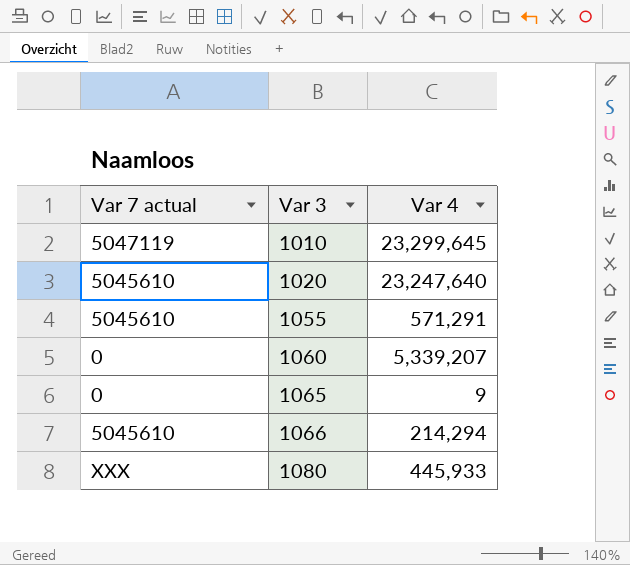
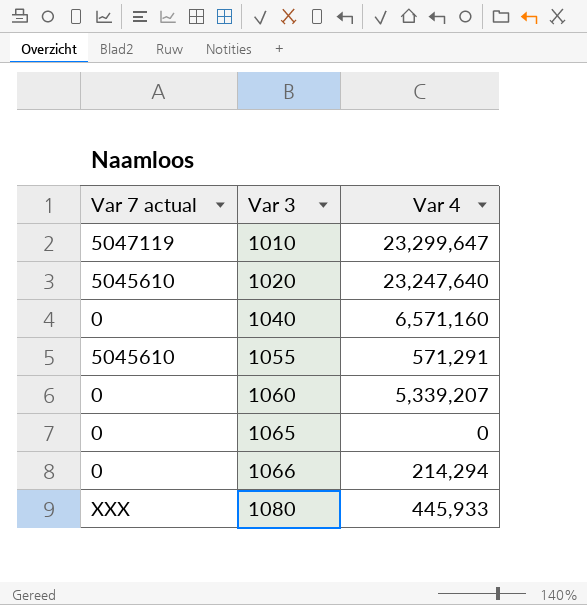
1010 | Var 4: 23,299,645 -> 23,299,647
row 1040: none -> 0 | 6,571,160
1065 | Var 4: 9 -> 0
1066 | Var 7 actual: 5045610 -> 0

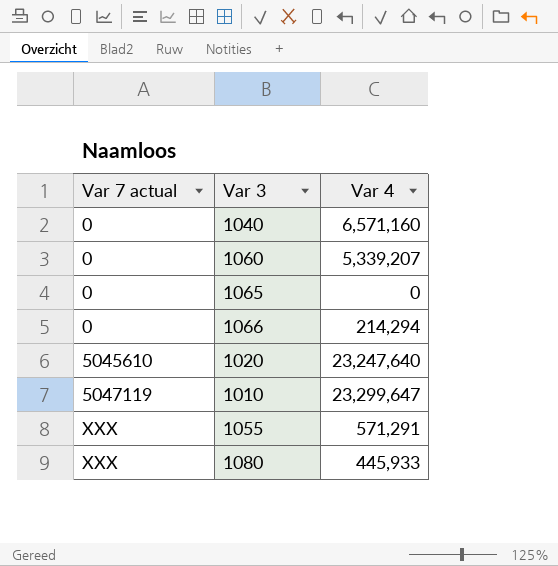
row order: Var 3 ascending -> Var 7 actual ascending
1055 | Var 7 actual: 5045610 -> XXX

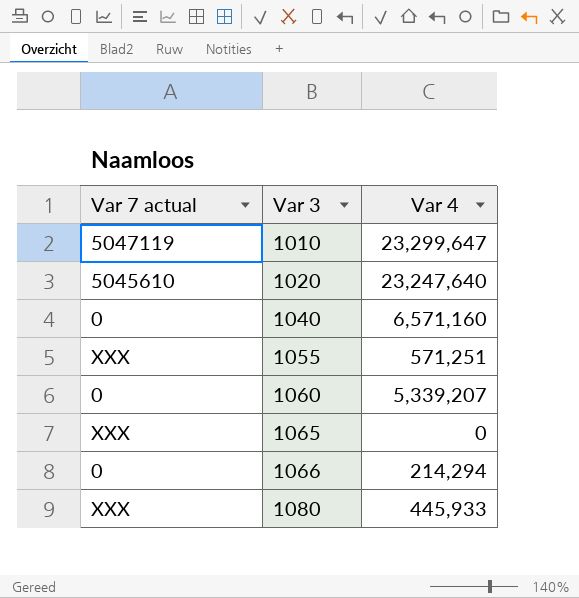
row order: Var 7 actual ascending -> Var 3 ascending
1055 | Var 4: 571,291 -> 571,251
1065 | Var 7 actual: 0 -> XXX

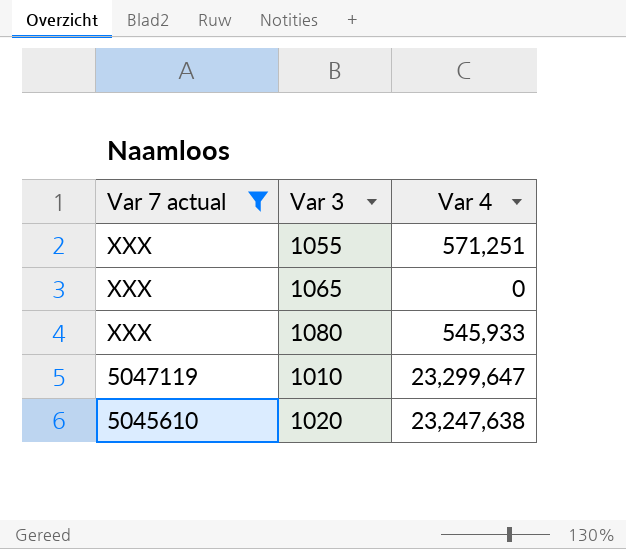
filter: none -> Var 7 actual != 0
row order: Var 3 ascending -> Var 7 actual descending
1080 | Var 4: 445,933 -> 545,933
1020 | Var 4: 23,247,640 -> 23,247,638

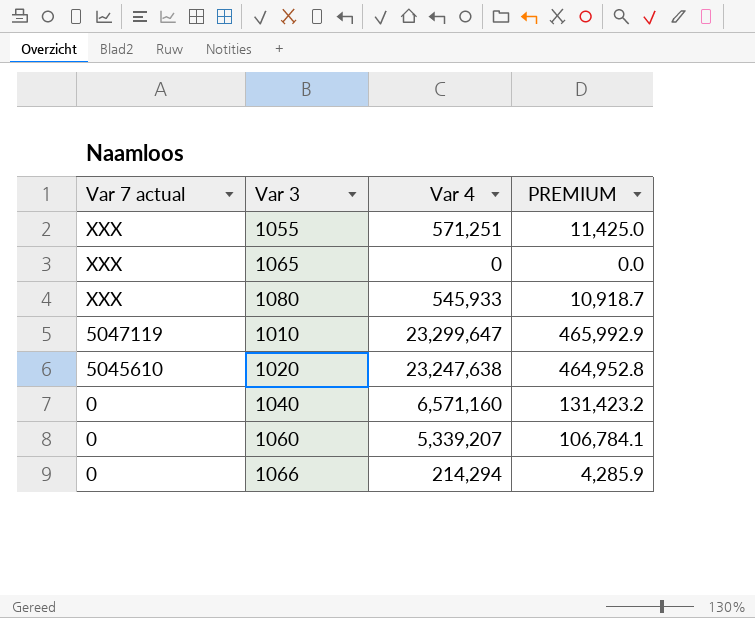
filter: Var 7 actual != 0 -> none
column PREMIUM | formula: none -> [Var 4] * 0.02

